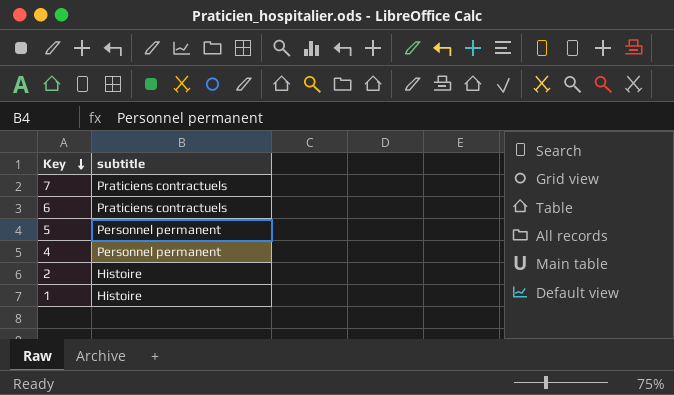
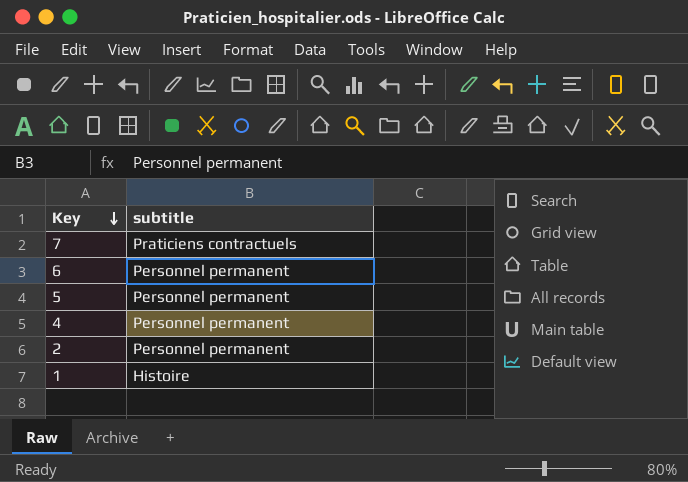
6 | subtitle: Praticiens contractuels -> Personnel permanent
2 | subtitle: Histoire -> Personnel permanent

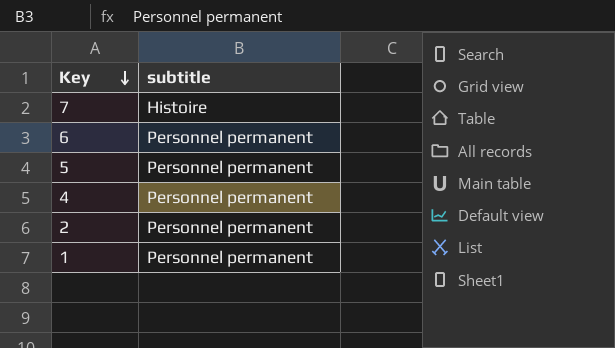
7 | subtitle: Praticiens contractuels -> Histoire
1 | subtitle: Histoire -> Personnel permanent

